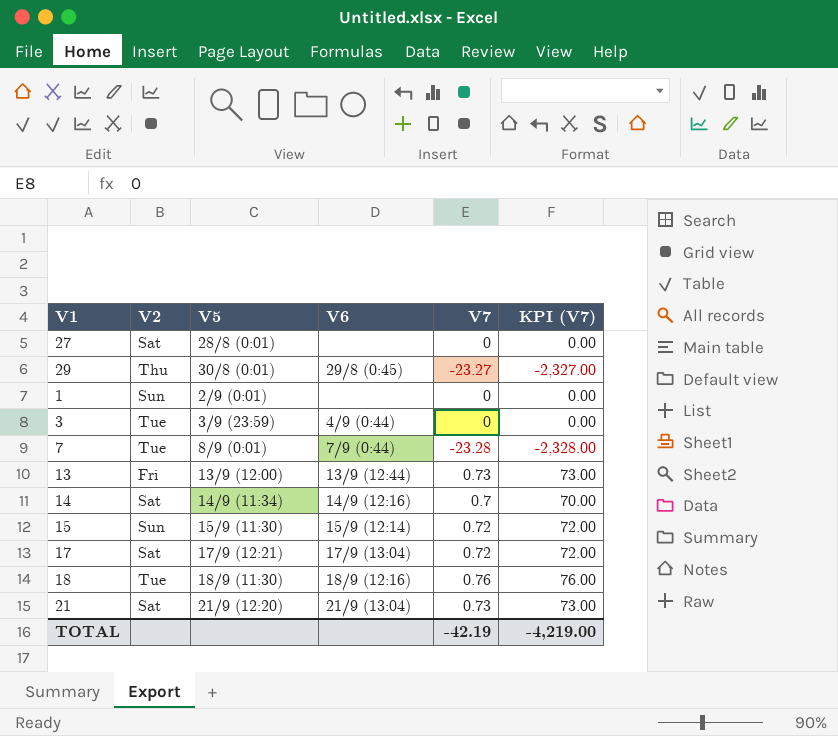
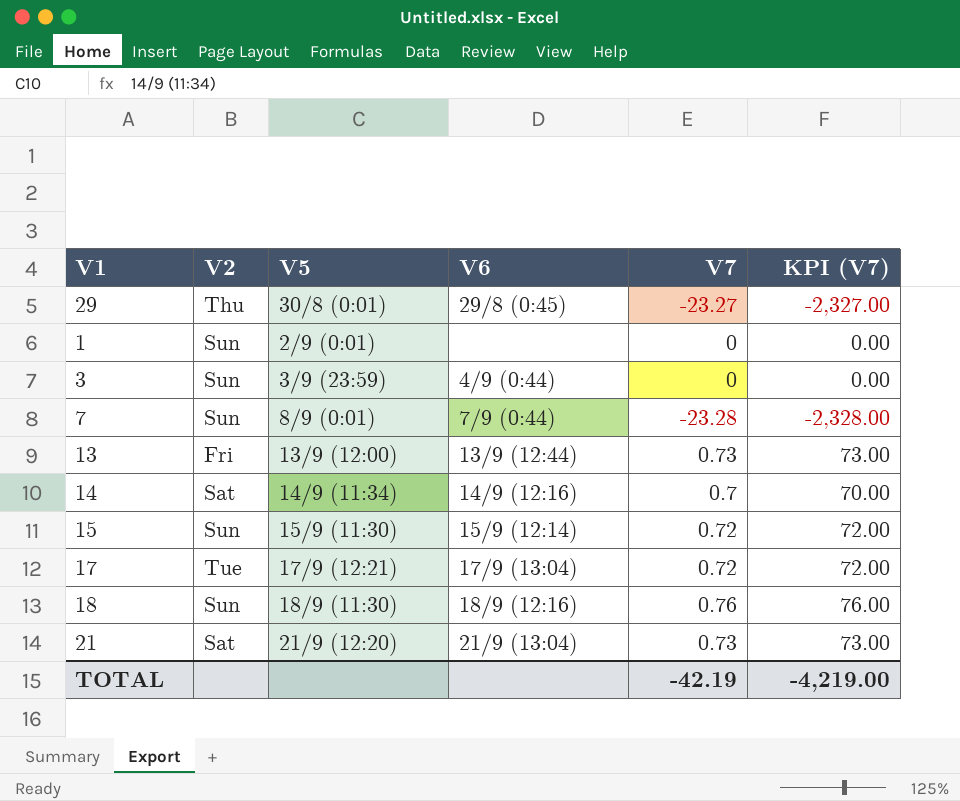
row 27: Sat | 28/8 (0:01) | none | 0 | 0.00 -> none
3 | V2: Tue -> Sun
7 | V2: Tue -> Sun
17 | V2: Sat -> Tue
18 | V2: Tue -> Sun

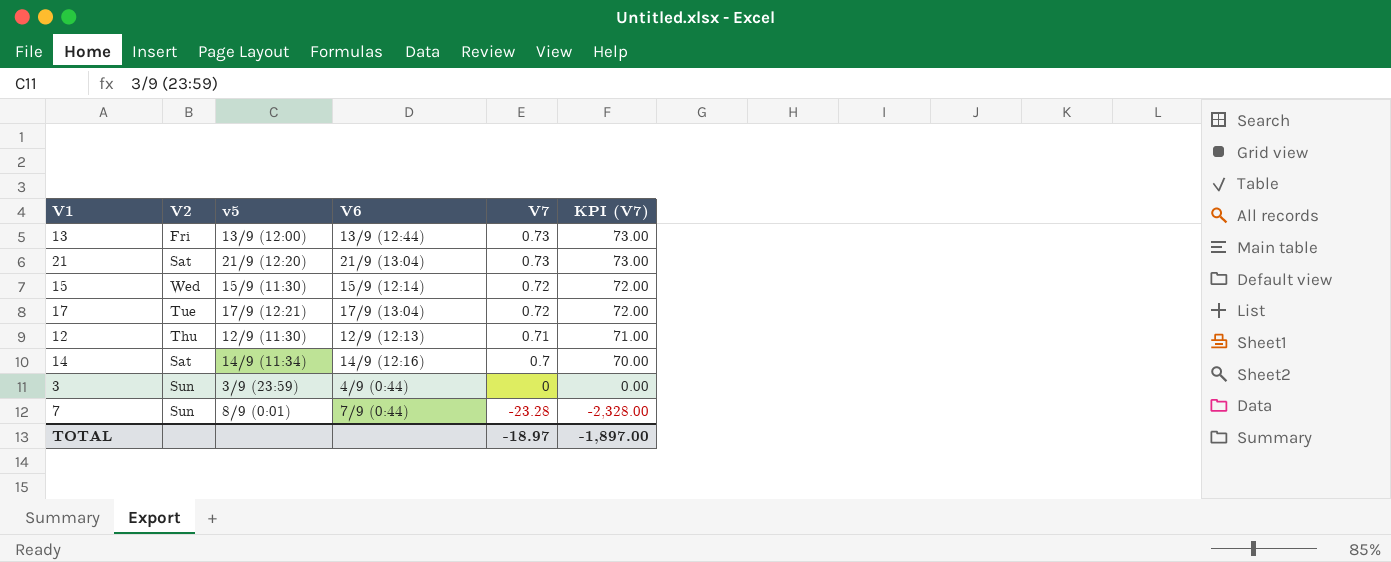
row order: none -> V7 descending
column name: V5 -> v5
row 29: Thu | 30/8 (0:01) | 29/8 (0:45) | -23.27 | -2,327.00 -> none
row 1: Sun | 2/9 (0:01) | none | 0 | 0.00 -> none
row 18: Sun | 18/9 (11:30) | 18/9 (12:16) | 0.76 | 76.00 -> none
15 | V2: Sun -> Wed
row 12: none -> Thu | 12/9 (11:30) | 12/9 (12:13) | 0.71 | 71.00
TOTAL | V7: -42.19 -> -18.97
TOTAL | KPI (V7): -4,219.00 -> -1,897.00

